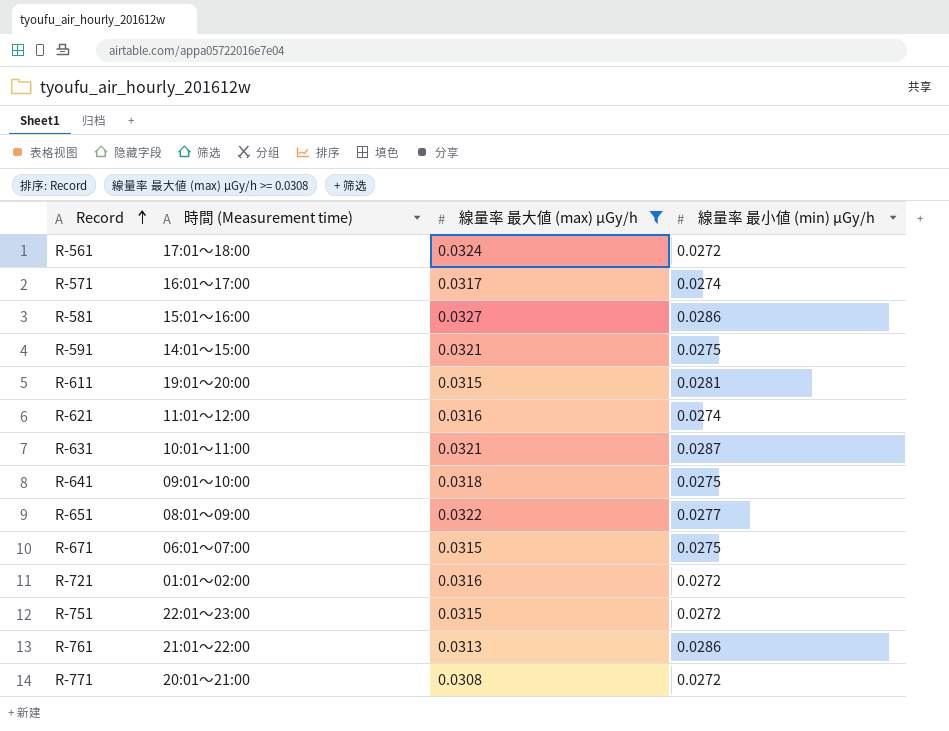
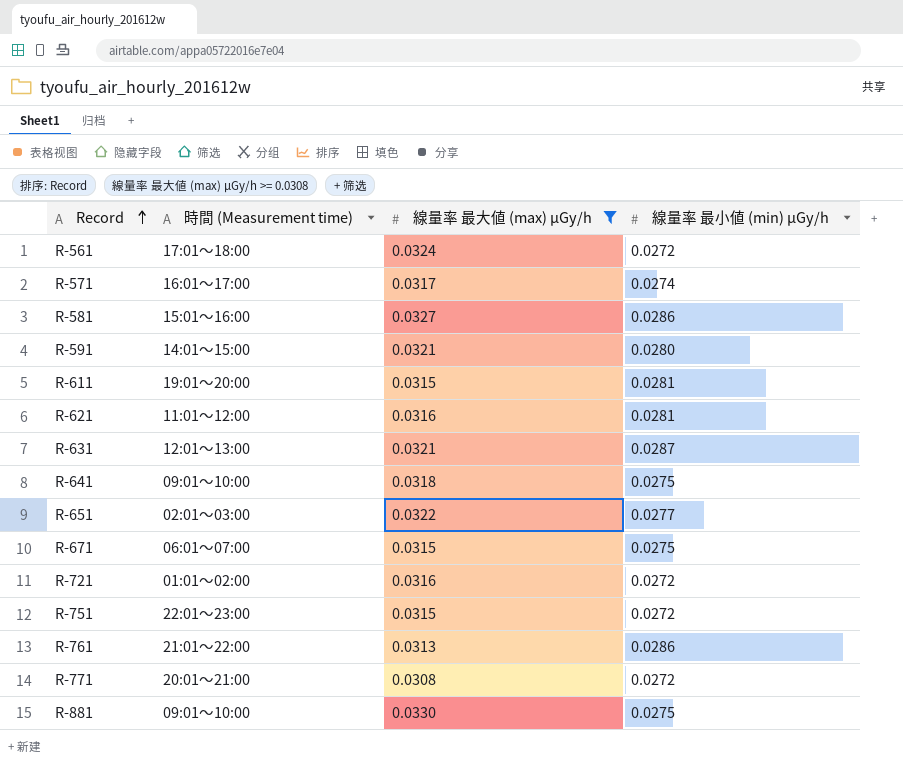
R-591 | 線量率 最小値 (min) μGy/h: 0.0275 -> 0.0280
R-621 | 線量率 最小値 (min) μGy/h: 0.0274 -> 0.0281
R-631 | 時間 (Measurement time): 10:01～11:00 -> 12:01～13:00
R-651 | 時間 (Measurement time): 08:01～09:00 -> 02:01～03:00
row R-881: none -> 09:01～10:00 | 0.0330 | 0.0275

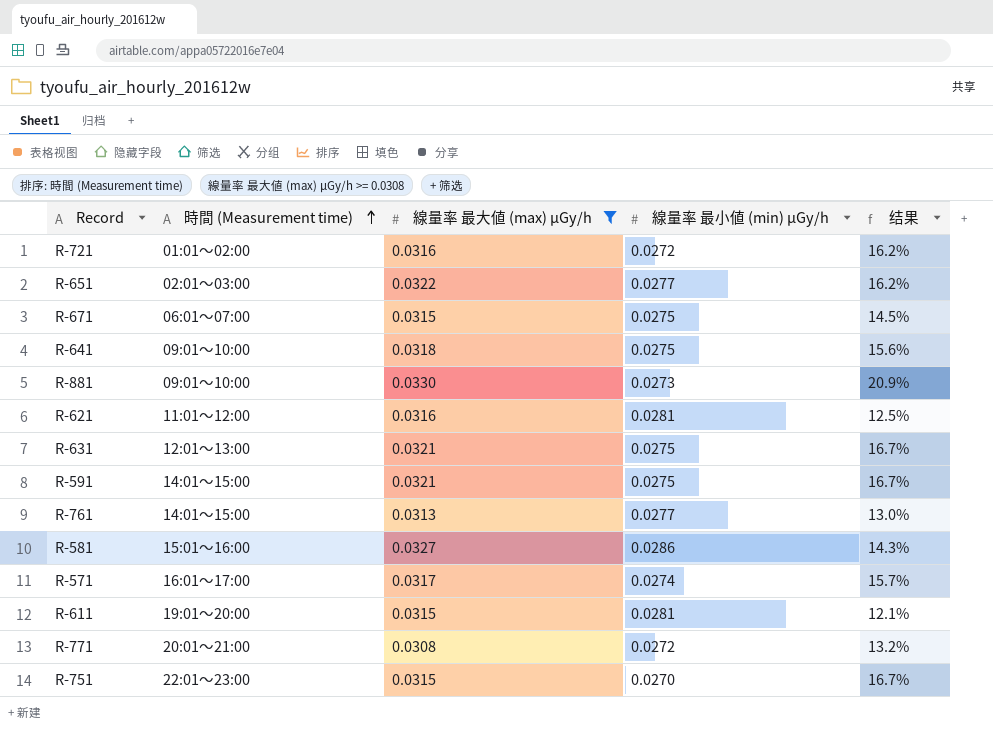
row order: Record ascending -> 時間 (Measurement time) ascending
column 结果 | formula: none -> ([線量率 最大値 (max) μGy/h] - [線量率 最小値 (min) μGy/h]) / [線量率 最小値 (min) μGy/h]
row R-561: 17:01～18:00 | 0.0324 | 0.0272 -> none
R-881 | 線量率 最小値 (min) μGy/h: 0.0275 -> 0.0273
R-631 | 線量率 最小値 (min) μGy/h: 0.0287 -> 0.0275
R-591 | 線量率 最小値 (min) μGy/h: 0.0280 -> 0.0275
R-761 | 時間 (Measurement time): 21:01～22:00 -> 14:01～15:00
R-761 | 線量率 最小値 (min) μGy/h: 0.0286 -> 0.0277
R-751 | 線量率 最小値 (min) μGy/h: 0.0272 -> 0.0270

